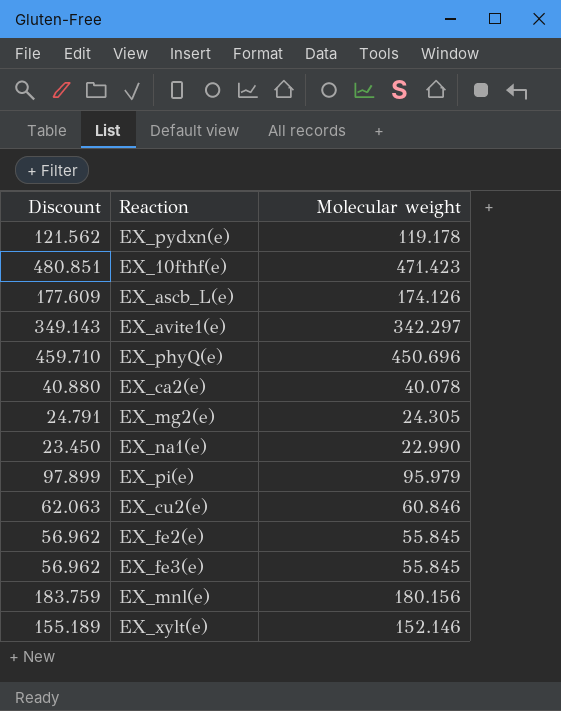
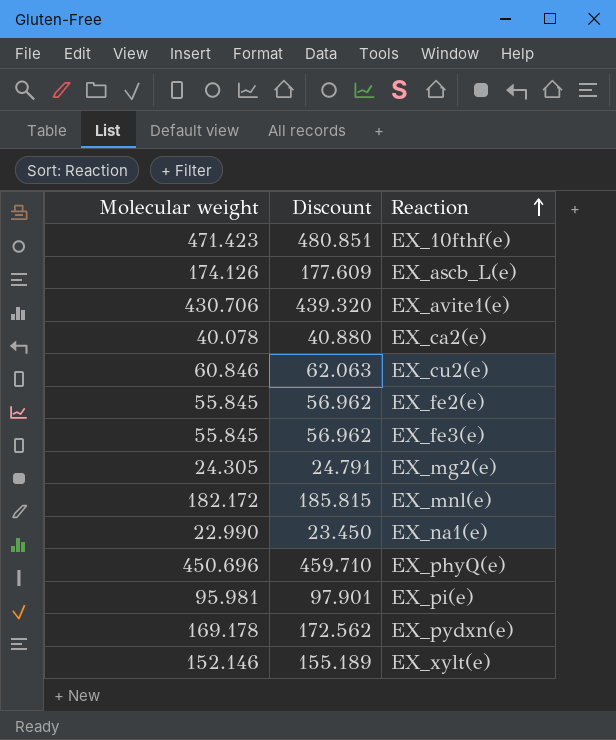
row order: none -> Reaction ascending
column Molecular weight | position: 3 -> 1
EX_avite1(e) | Molecular weight: 342.297 -> 430.706
EX_avite1(e) | Discount: 349.143 -> 439.320
EX_mnl(e) | Molecular weight: 180.156 -> 182.172
EX_mnl(e) | Discount: 183.759 -> 185.815
EX_pi(e) | Molecular weight: 95.979 -> 95.981
EX_pi(e) | Discount: 97.899 -> 97.901
EX_pydxn(e) | Molecular weight: 119.178 -> 169.178
EX_pydxn(e) | Discount: 121.562 -> 172.562

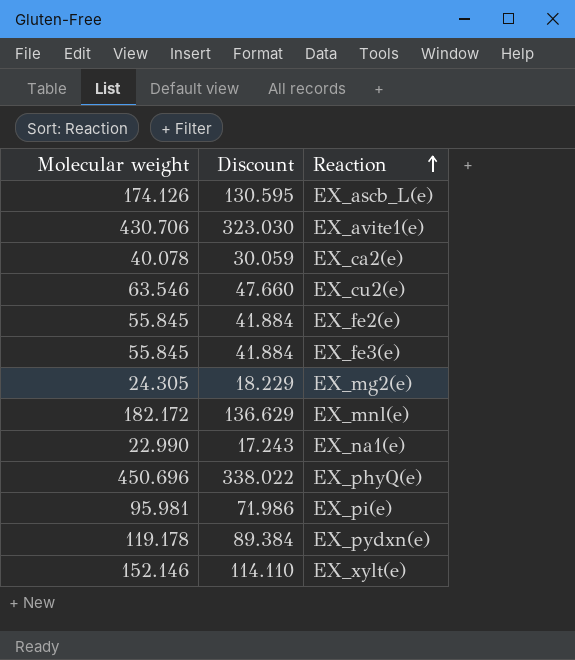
column Discount | formula: [Molecular weight] * 1.02 -> [Molecular weight] * 0.75
row EX_10fthf(e): 471.423 | 480.851 -> none
EX_cu2(e) | Molecular weight: 60.846 -> 63.546
EX_pydxn(e) | Molecular weight: 169.178 -> 119.178

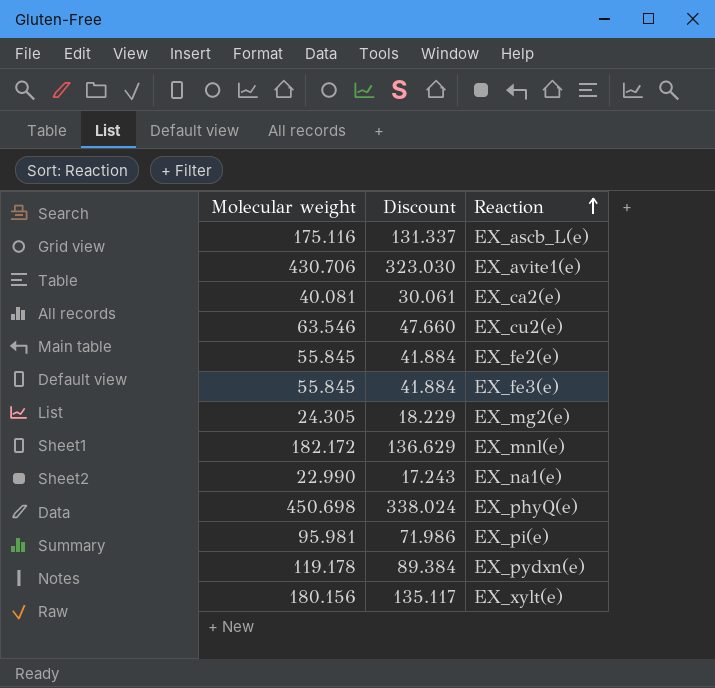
EX_ascb_L(e) | Molecular weight: 174.126 -> 175.116
EX_ascb_L(e) | Discount: 130.595 -> 131.337
EX_ca2(e) | Molecular weight: 40.078 -> 40.081
EX_ca2(e) | Discount: 30.059 -> 30.061
EX_phyQ(e) | Molecular weight: 450.696 -> 450.698
EX_phyQ(e) | Discount: 338.022 -> 338.024
EX_xylt(e) | Molecular weight: 152.146 -> 180.156
EX_xylt(e) | Discount: 114.110 -> 135.117

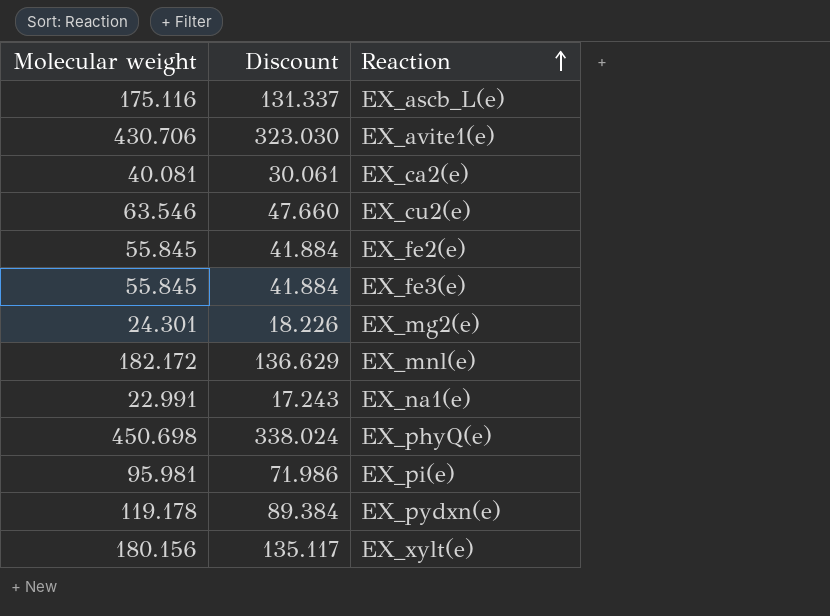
EX_mg2(e) | Molecular weight: 24.305 -> 24.301
EX_mg2(e) | Discount: 18.229 -> 18.226
EX_na1(e) | Molecular weight: 22.990 -> 22.991

